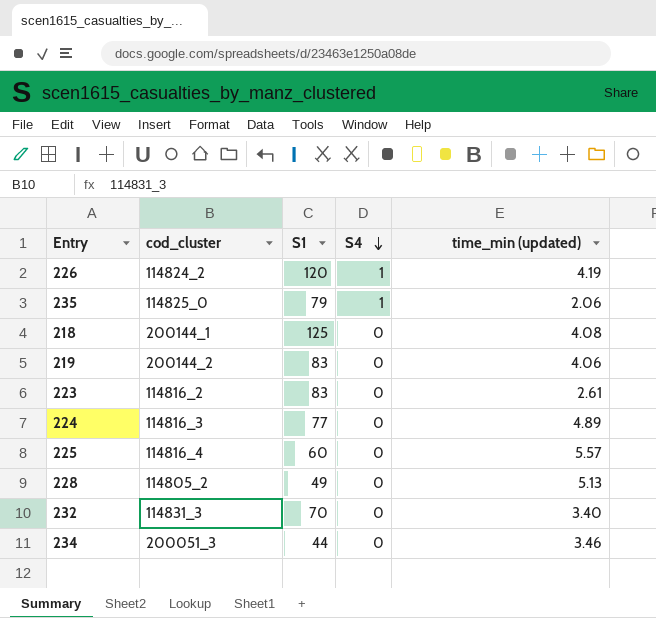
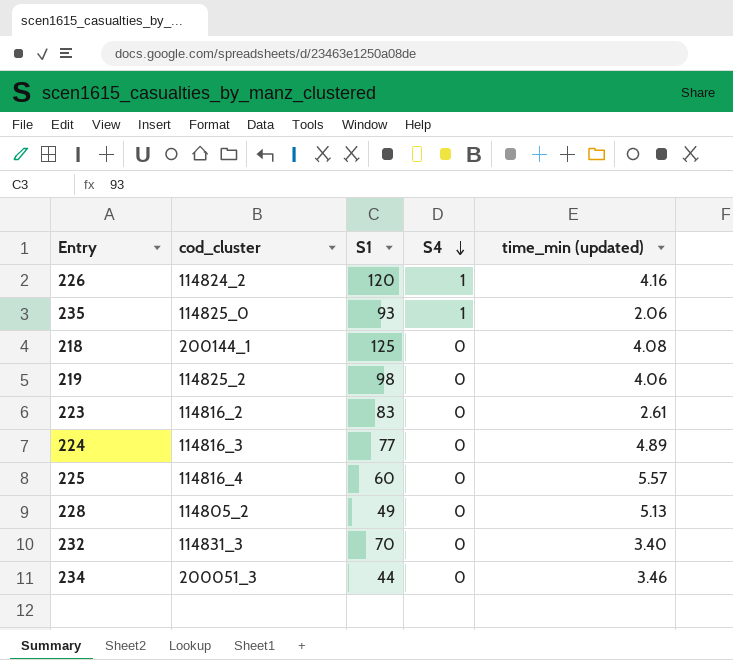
226 | time_min (updated): 4.19 -> 4.16
235 | S1: 79 -> 93
219 | cod_cluster: 200144_2 -> 114825_2
219 | S1: 83 -> 98

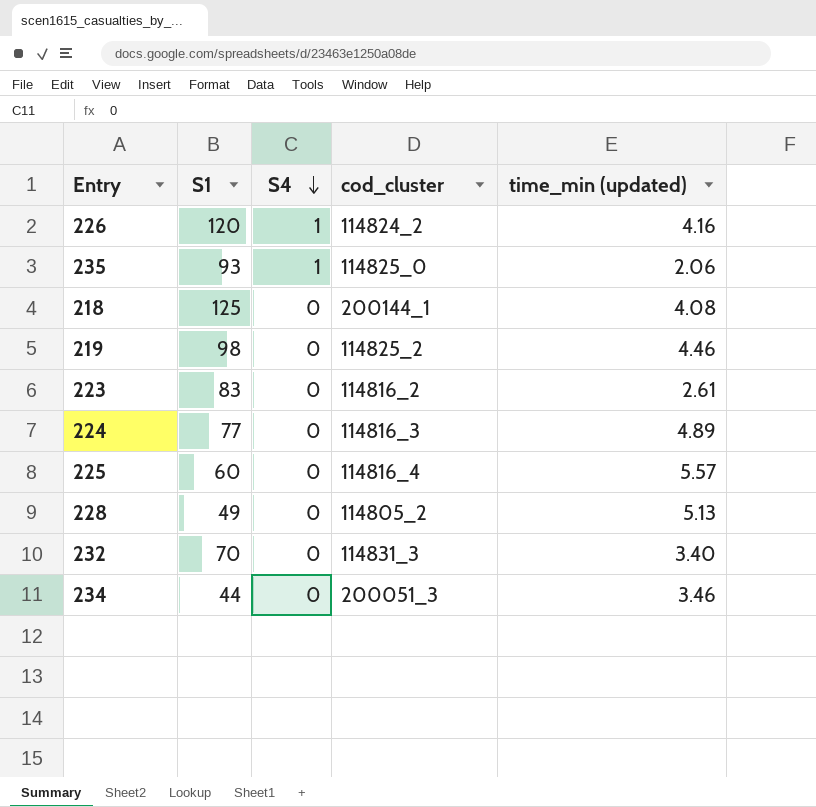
column cod_cluster | position: 2 -> 4
219 | time_min (updated): 4.06 -> 4.46

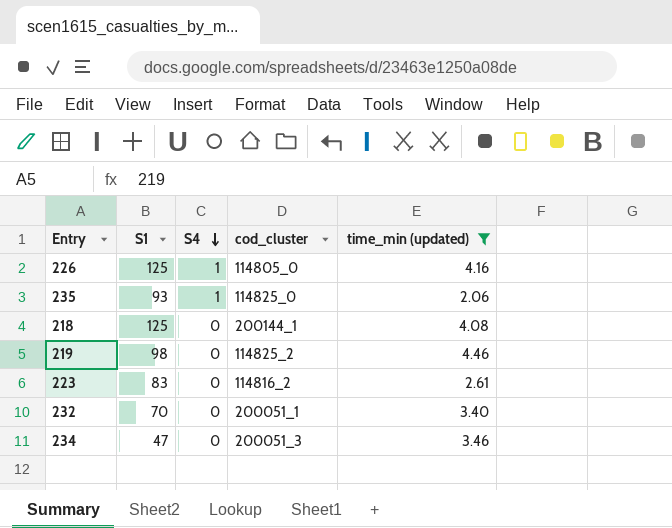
filter: none -> time_min (updated) <= 4.46
226 | S1: 120 -> 125
226 | cod_cluster: 114824_2 -> 114805_0
232 | cod_cluster: 114831_3 -> 200051_1
234 | S1: 44 -> 47

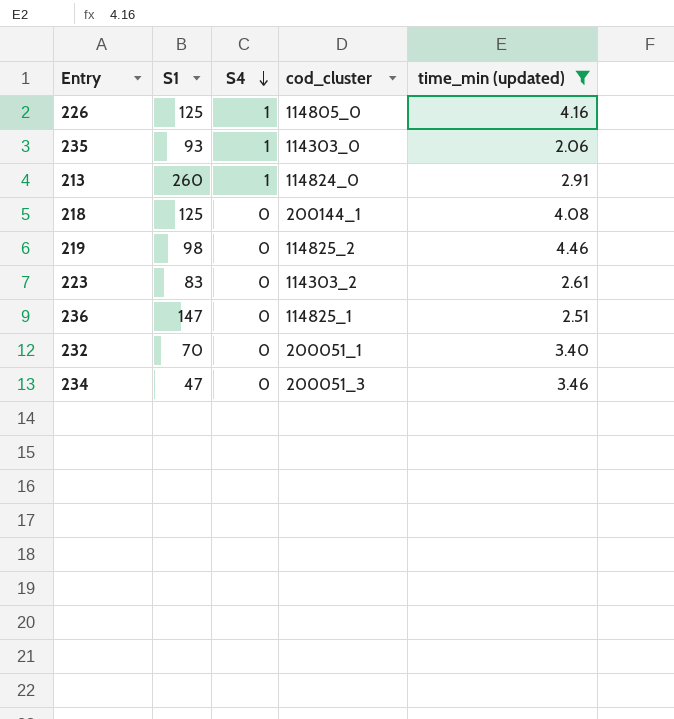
235 | cod_cluster: 114825_0 -> 114303_0
row 213: none -> 260 | 1 | 114824_0 | 2.91
223 | cod_cluster: 114816_2 -> 114303_2
row 236: none -> 147 | 0 | 114825_1 | 2.51

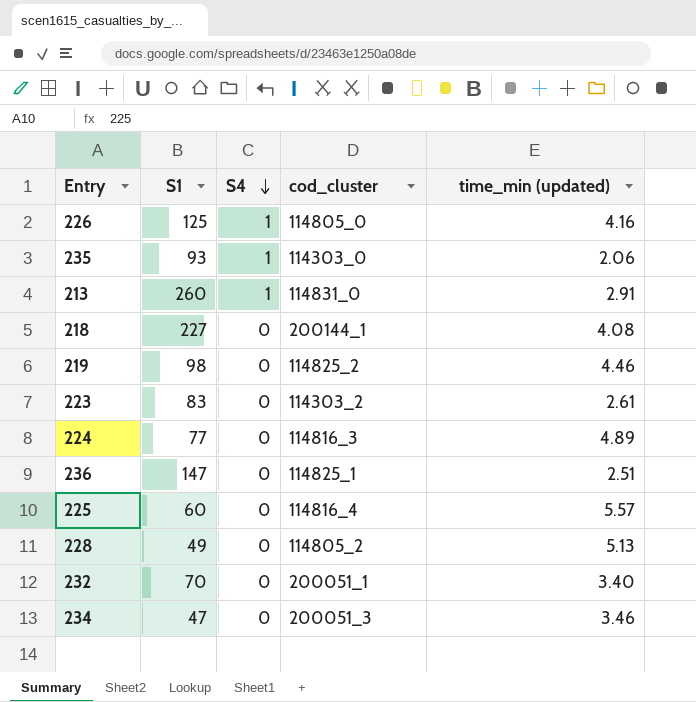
filter: time_min (updated) <= 4.46 -> none
213 | cod_cluster: 114824_0 -> 114831_0
218 | S1: 125 -> 227

